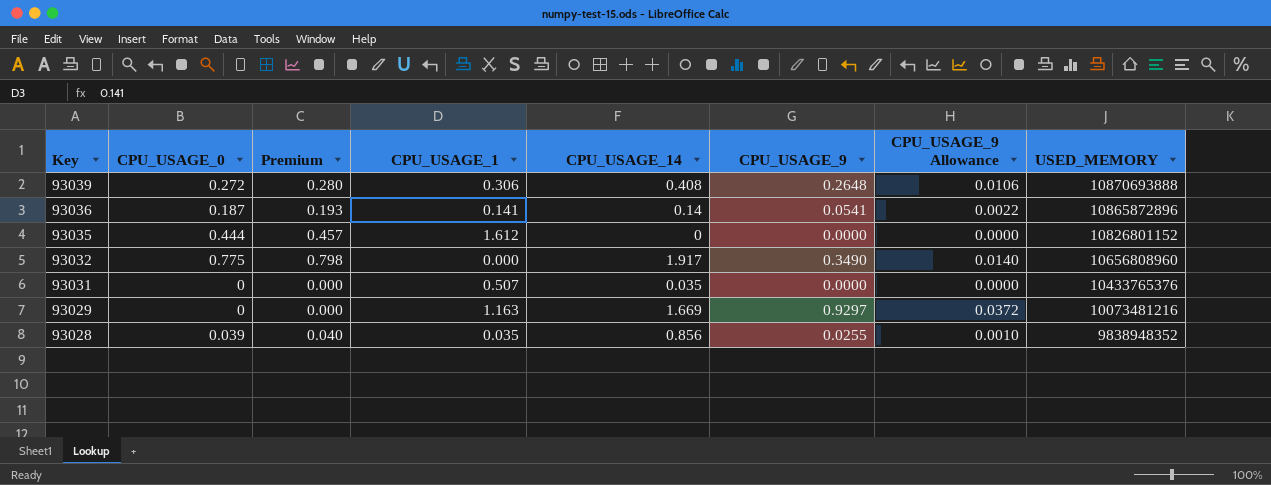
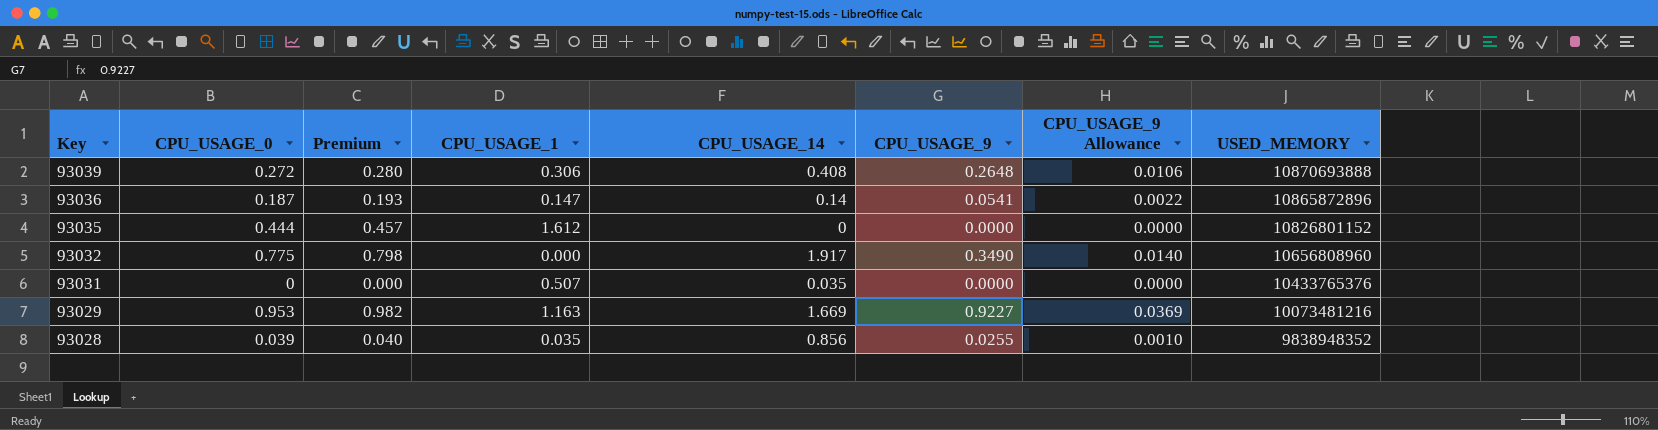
93036 | CPU_USAGE_1: 0.141 -> 0.147
93029 | CPU_USAGE_0: 0 -> 0.953
93029 | Premium: 0.000 -> 0.982
93029 | CPU_USAGE_9: 0.9297 -> 0.9227
93029 | CPU_USAGE_9 Allowance: 0.0372 -> 0.0369

